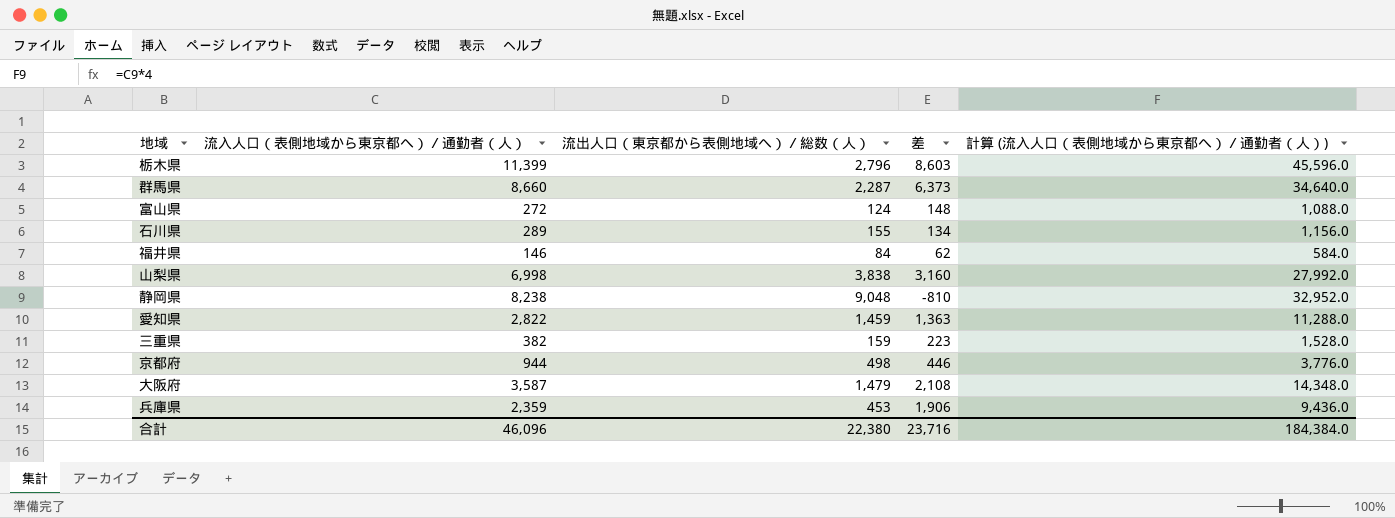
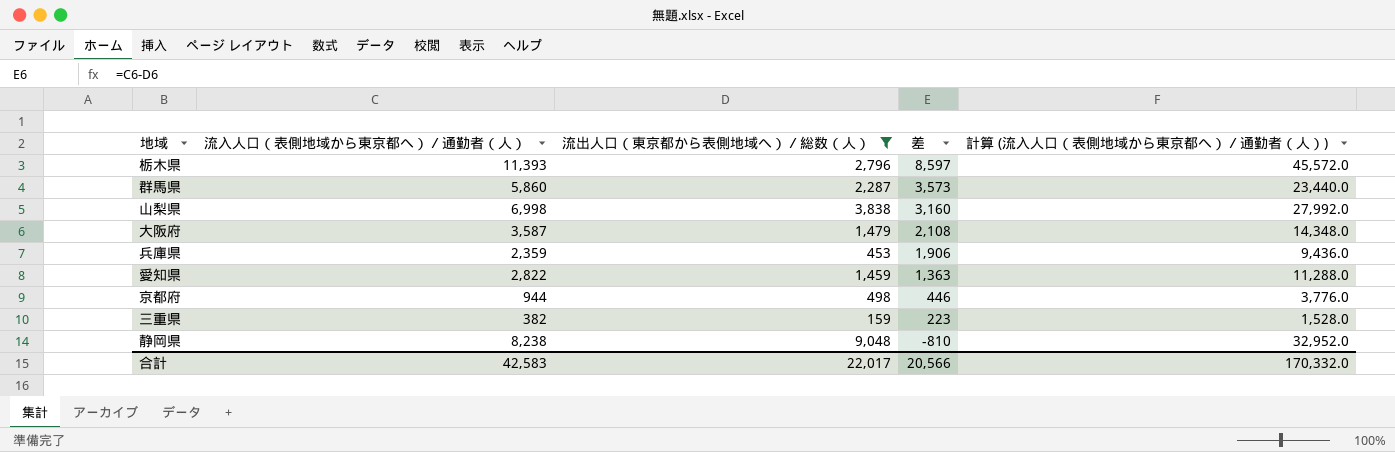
filter: none -> 流出人口（東京都から表側地域へ）／総数（人） >= 159
row order: none -> 差 descending
栃木県 | 流入人口（表側地域から東京都へ）／通勤者（人）: 11,399 -> 11,393
栃木県 | 差: 8,603 -> 8,597
栃木県 | 計算 (流入人口（表側地域から東京都へ）／通勤者（人）): 45,596.0 -> 45,572.0
群馬県 | 流入人口（表側地域から東京都へ）／通勤者（人）: 8,660 -> 5,860
群馬県 | 差: 6,373 -> 3,573
群馬県 | 計算 (流入人口（表側地域から東京都へ）／通勤者（人）): 34,640.0 -> 23,440.0
合計 | 流入人口（表側地域から東京都へ）／通勤者（人）: 46,096 -> 42,583
合計 | 流出人口（東京都から表側地域へ）／総数（人）: 22,380 -> 22,017
合計 | 差: 23,716 -> 20,566
合計 | 計算 (流入人口（表側地域から東京都へ）／通勤者（人）): 184,384.0 -> 170,332.0

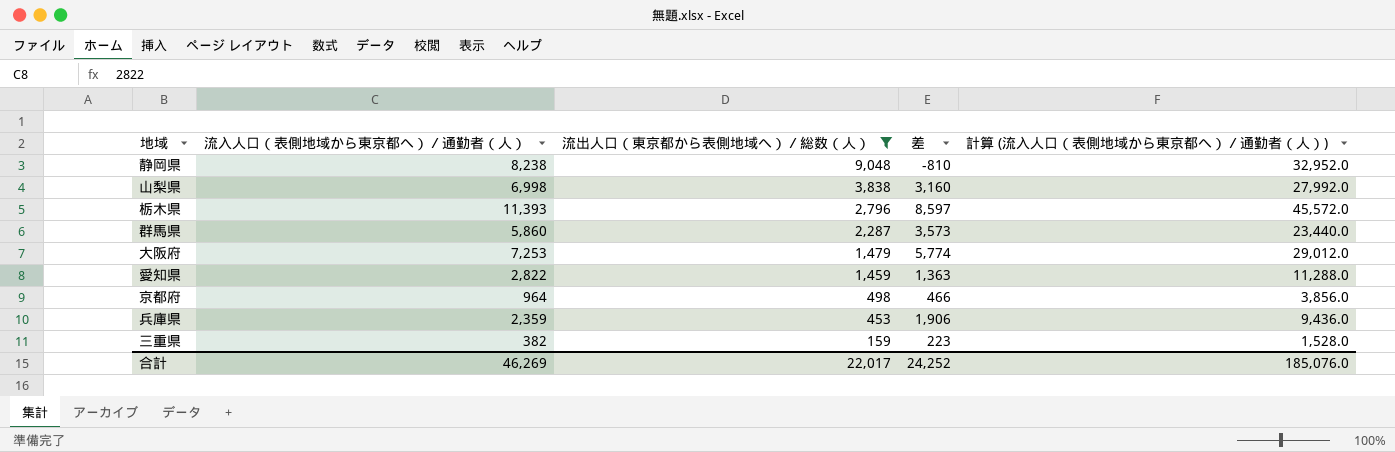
row order: 差 descending -> 流出人口（東京都から表側地域へ）／総数（人） descending
大阪府 | 流入人口（表側地域から東京都へ）／通勤者（人）: 3,587 -> 7,253
大阪府 | 差: 2,108 -> 5,774
大阪府 | 計算 (流入人口（表側地域から東京都へ）／通勤者（人）): 14,348.0 -> 29,012.0
京都府 | 流入人口（表側地域から東京都へ）／通勤者（人）: 944 -> 964
京都府 | 差: 446 -> 466
京都府 | 計算 (流入人口（表側地域から東京都へ）／通勤者（人）): 3,776.0 -> 3,856.0
合計 | 流入人口（表側地域から東京都へ）／通勤者（人）: 42,583 -> 46,269
合計 | 差: 20,566 -> 24,252
合計 | 計算 (流入人口（表側地域から東京都へ）／通勤者（人）): 170,332.0 -> 185,076.0

